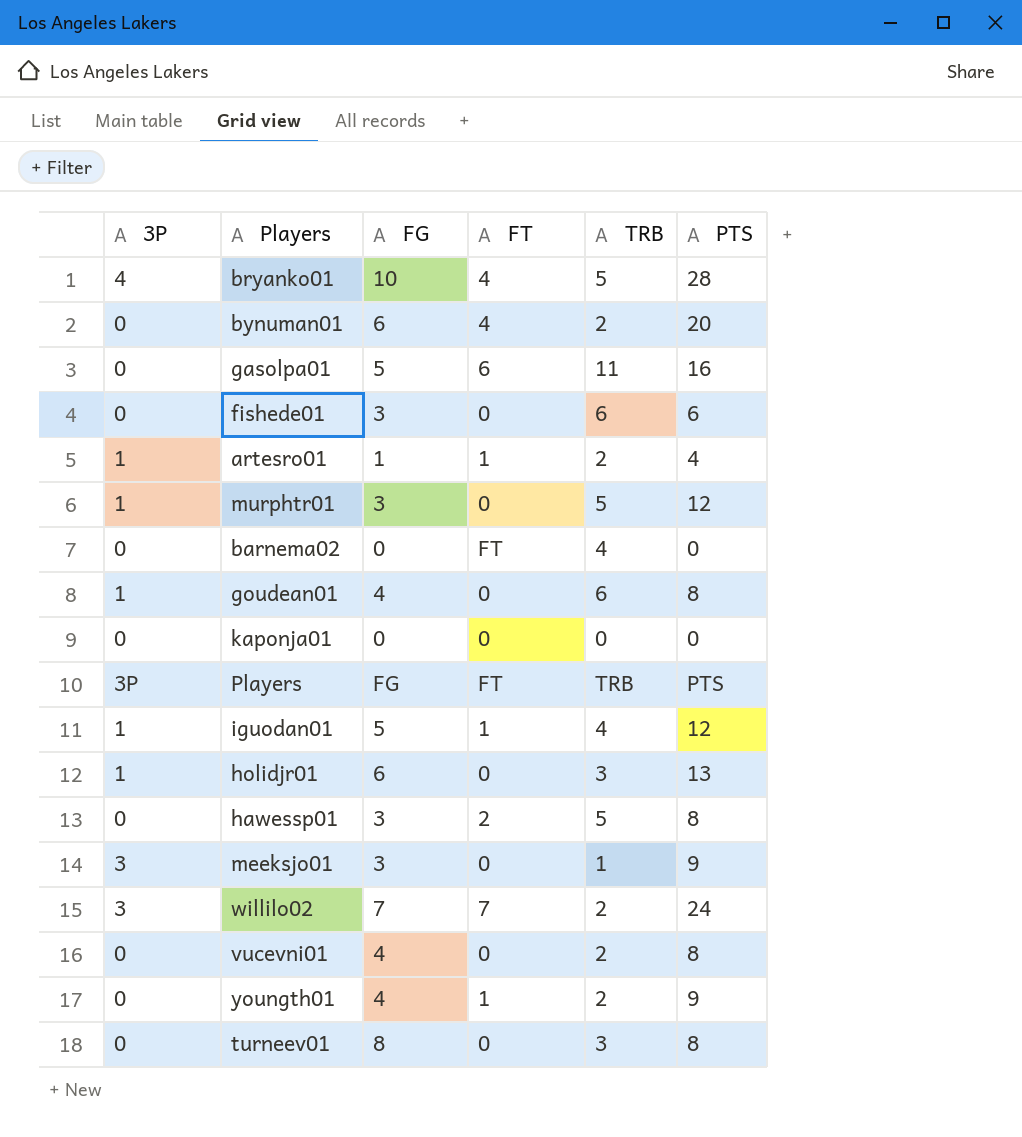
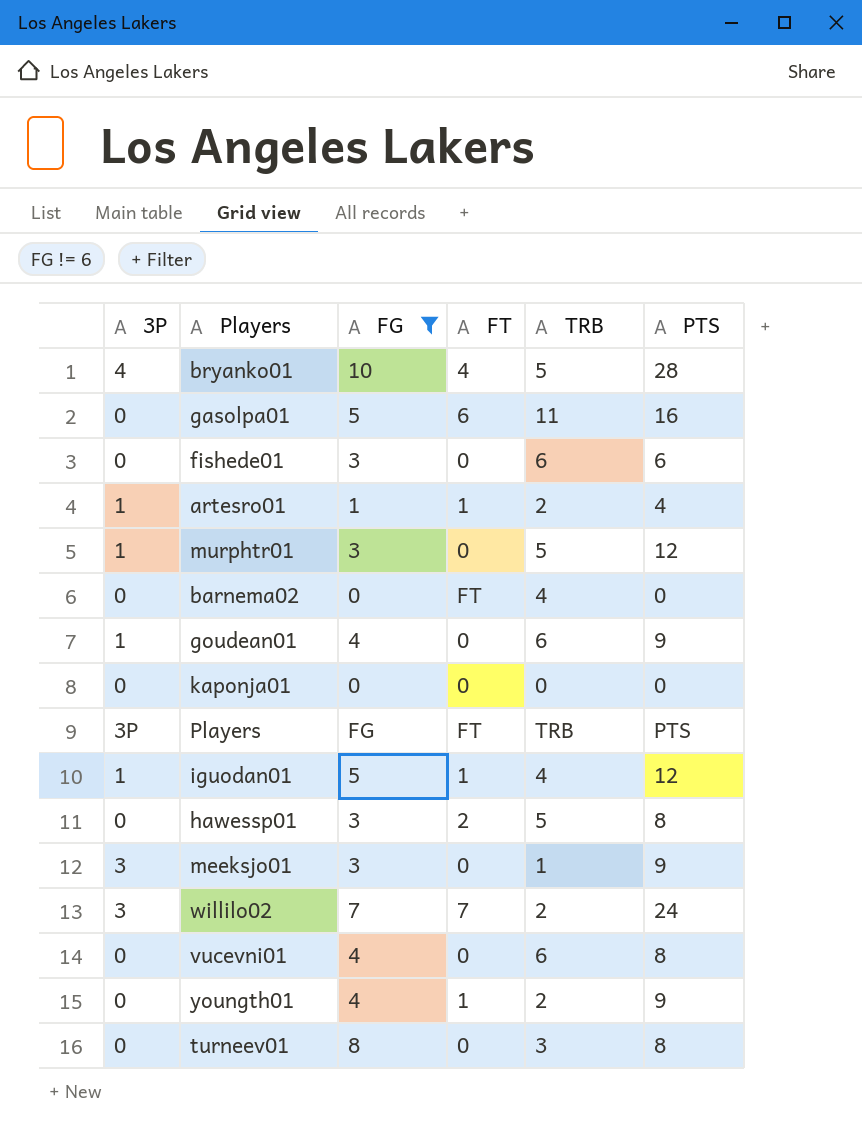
filter: none -> FG != 6
goudean01 | PTS: 8 -> 9
vucevni01 | TRB: 2 -> 6

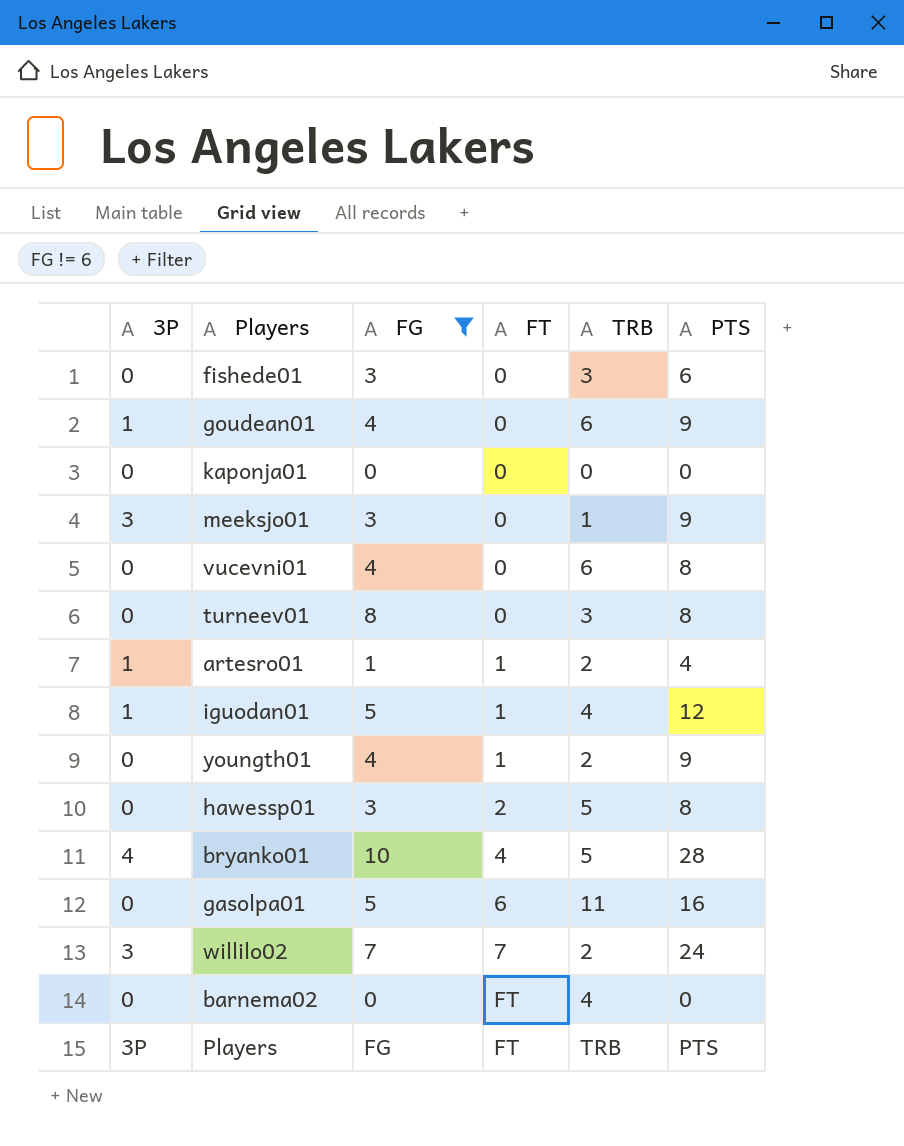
row order: none -> FT ascending
row murphtr01: 1 | 3 | 0 | 5 | 12 -> none
fishede01 | TRB: 6 -> 3

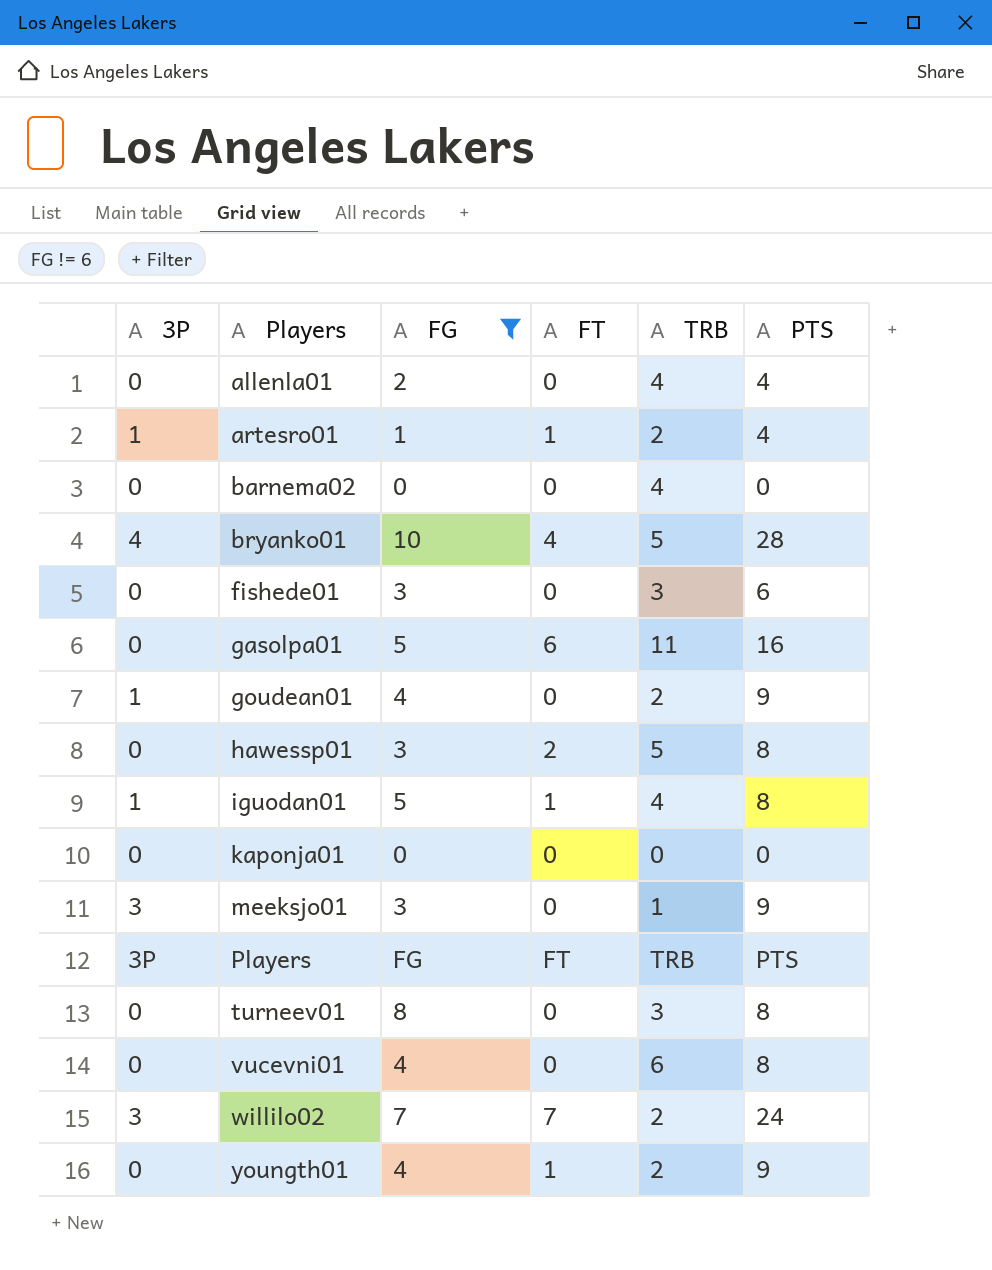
row order: FT ascending -> Players ascending
row allenla01: none -> 0 | 2 | 0 | 4 | 4
barnema02 | FT: FT -> 0
goudean01 | TRB: 6 -> 2
iguodan01 | PTS: 12 -> 8

